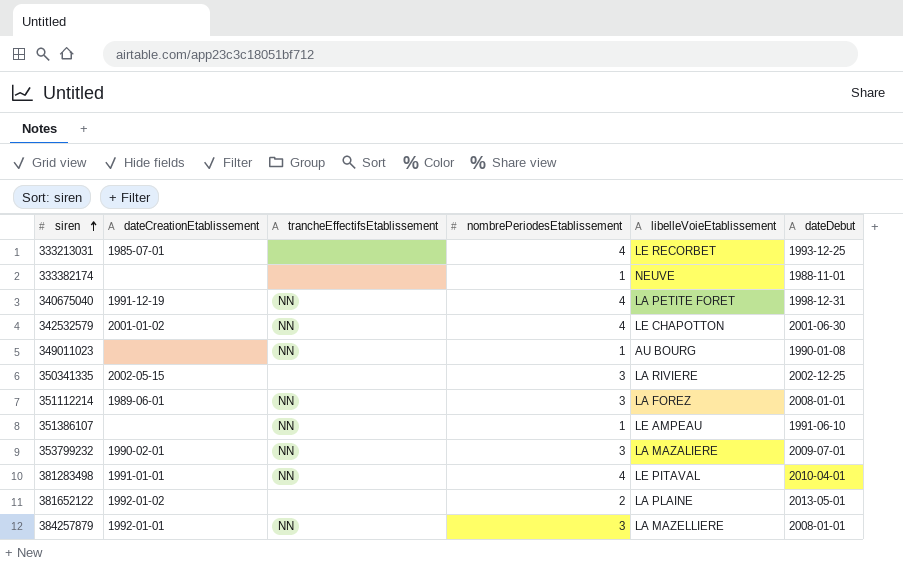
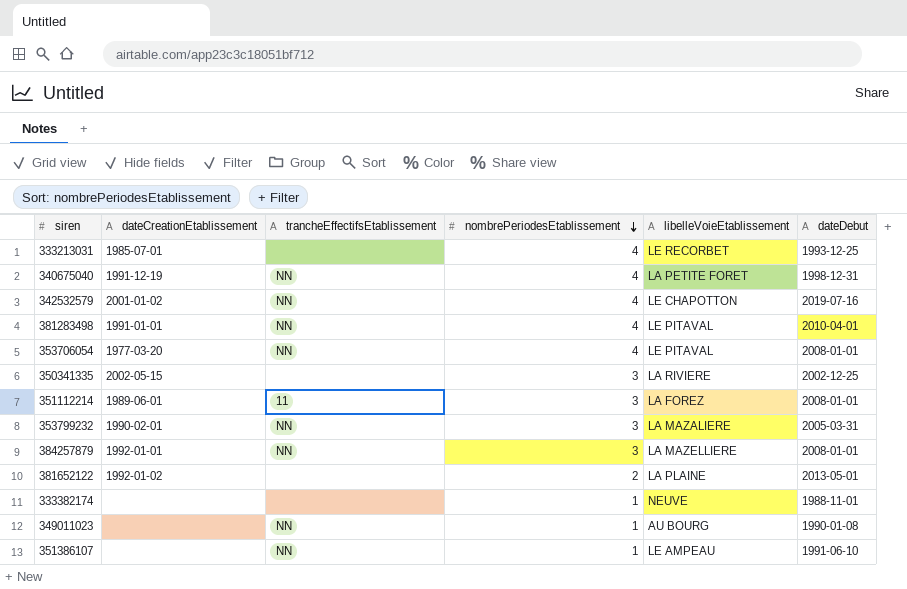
row order: siren ascending -> nombrePeriodesEtablissement descending
342532579 | dateDebut: 2001-06-30 -> 2019-07-16
row 353706054: none -> 1977-03-20 | NN | 4 | LE PITAVAL | 2008-01-01
351112214 | trancheEffectifsEtablissement: NN -> 11
353799232 | dateDebut: 2009-07-01 -> 2005-03-31

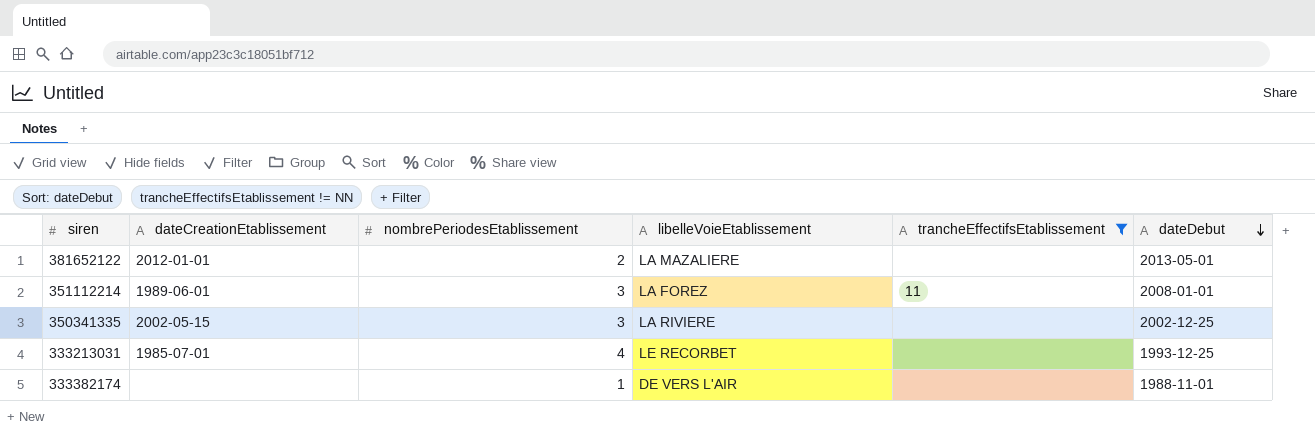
filter: none -> trancheEffectifsEtablissement != NN
row order: nombrePeriodesEtablissement descending -> dateDebut descending
column trancheEffectifsEtablissement | position: 3 -> 5
381652122 | dateCreationEtablissement: 1992-01-02 -> 2012-01-01
381652122 | libelleVoieEtablissement: LA PLAINE -> LA MAZALIERE
333382174 | libelleVoieEtablissement: NEUVE -> DE VERS L'AIR

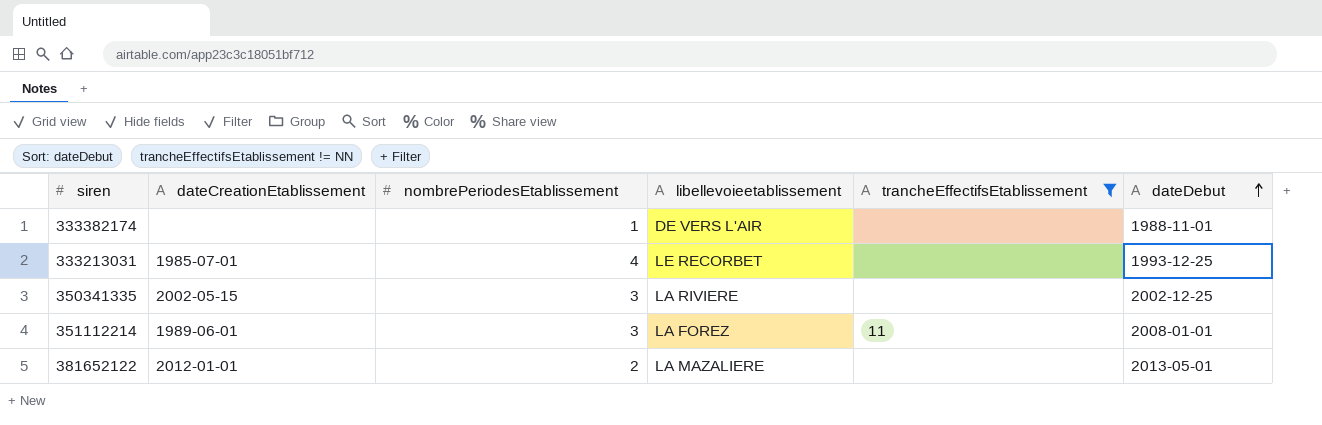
row order: dateDebut descending -> dateDebut ascending
column name: libelleVoieEtablissement -> libellevoieetablissement

